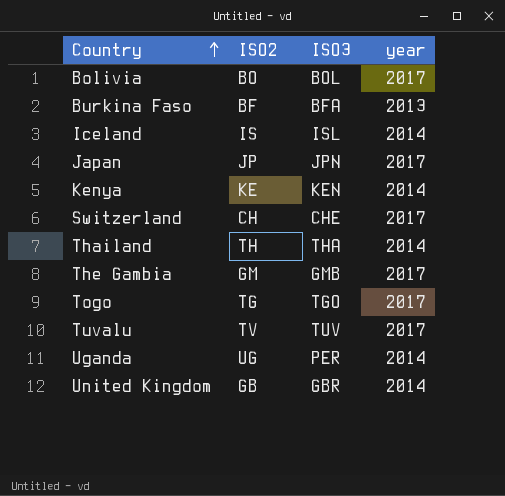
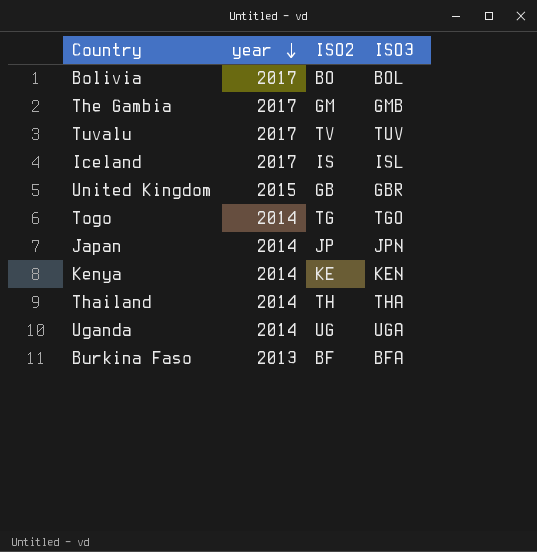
row order: Country ascending -> year descending
column year | position: 4 -> 2
row Switzerland: CH | CHE | 2017 -> none
Iceland | year: 2014 -> 2017
United Kingdom | year: 2014 -> 2015
Togo | year: 2017 -> 2014
Japan | year: 2017 -> 2014
Uganda | ISO3: PER -> UGA

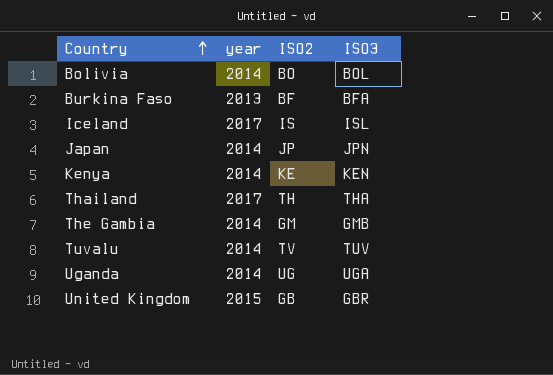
row order: year descending -> Country ascending
row Togo: 2014 | TG | TGO -> none
Bolivia | year: 2017 -> 2014
Thailand | year: 2014 -> 2017
The Gambia | year: 2017 -> 2014
Tuvalu | year: 2017 -> 2014

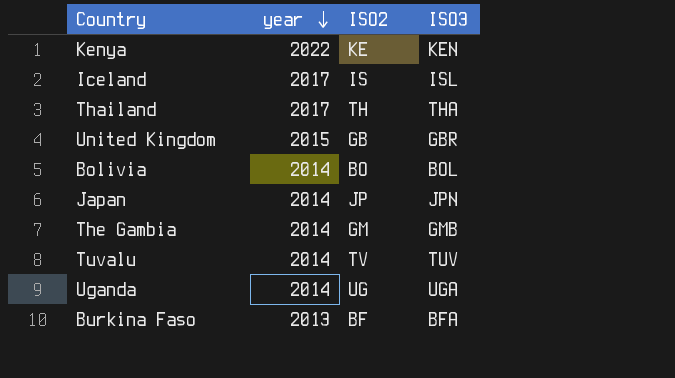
row order: Country ascending -> year descending
Kenya | year: 2014 -> 2022

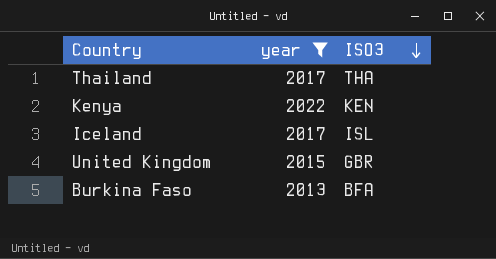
filter: none -> year != 2014
row order: year descending -> ISO3 descending
column ISO2 | position: 3 -> none

